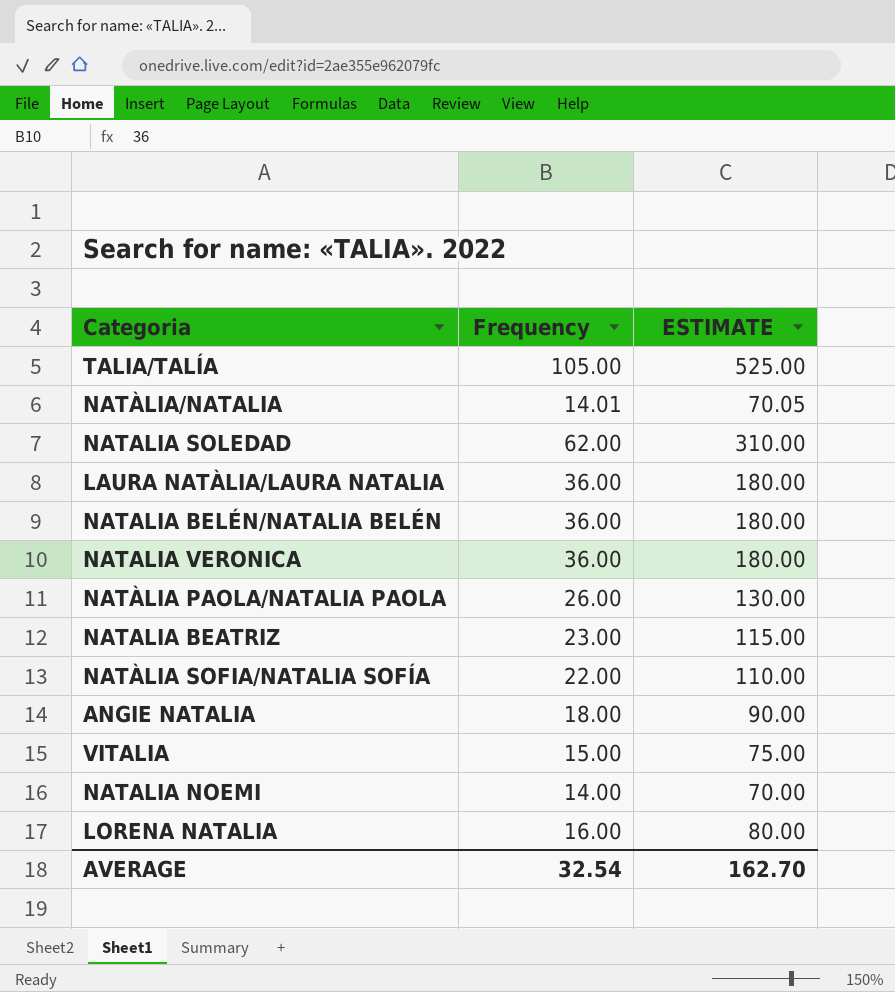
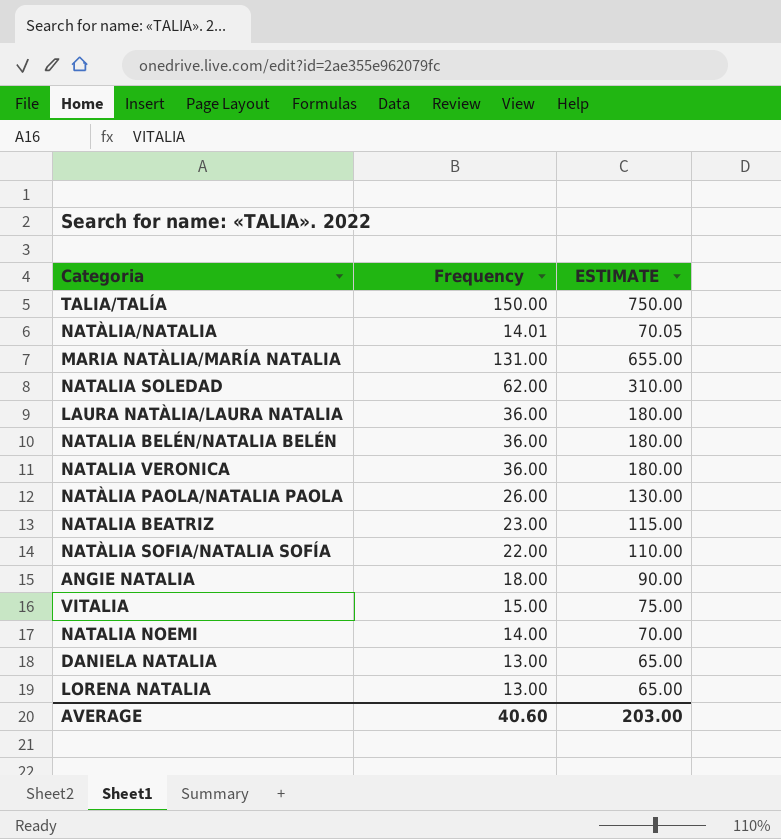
TALIA/TALÍA | Frequency: 105.00 -> 150.00
TALIA/TALÍA | ESTIMATE: 525.00 -> 750.00
row MARIA NATÀLIA/MARÍA NATALIA: none -> 131.00 | 655.00
row DANIELA NATALIA: none -> 13.00 | 65.00
LORENA NATALIA | Frequency: 16.00 -> 13.00
LORENA NATALIA | ESTIMATE: 80.00 -> 65.00
AVERAGE | Frequency: 32.54 -> 40.60
AVERAGE | ESTIMATE: 162.70 -> 203.00

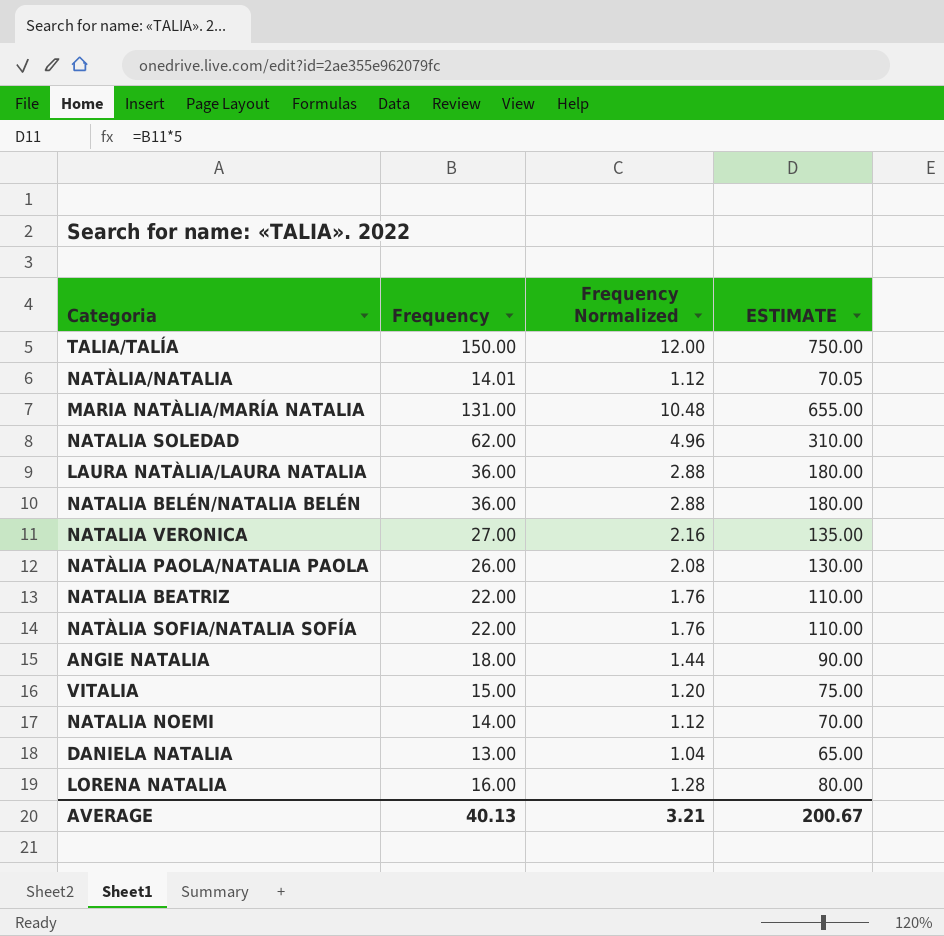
column Frequency Normalized | formula: none -> [Frequency] * 0.08
NATALIA VERONICA | Frequency: 36.00 -> 27.00
NATALIA VERONICA | ESTIMATE: 180.00 -> 135.00
NATALIA BEATRIZ | Frequency: 23.00 -> 22.00
NATALIA BEATRIZ | ESTIMATE: 115.00 -> 110.00
LORENA NATALIA | Frequency: 13.00 -> 16.00
LORENA NATALIA | ESTIMATE: 65.00 -> 80.00
AVERAGE | Frequency: 40.60 -> 40.13
AVERAGE | ESTIMATE: 203.00 -> 200.67

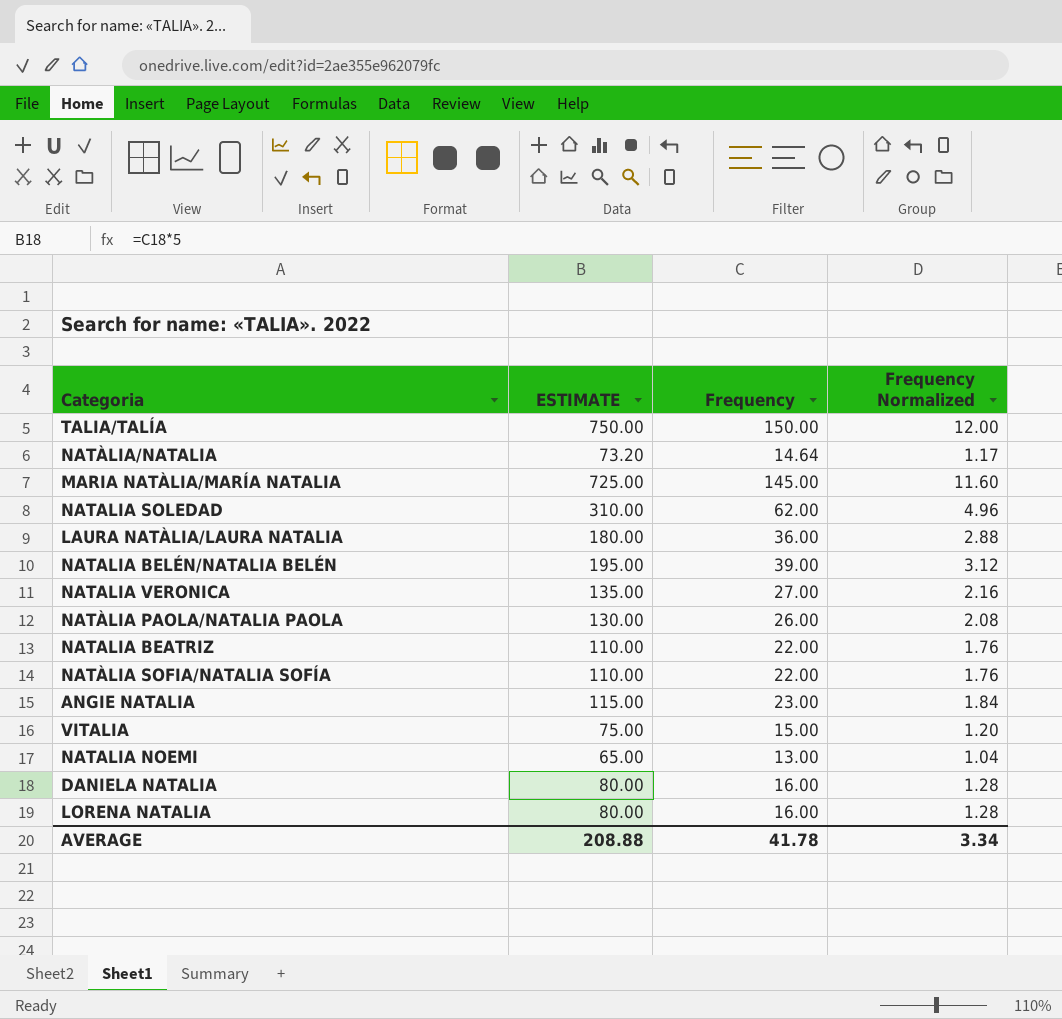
column ESTIMATE | position: 4 -> 2
NATÀLIA/NATALIA | ESTIMATE: 70.05 -> 73.20
NATÀLIA/NATALIA | Frequency: 14.01 -> 14.64
NATÀLIA/NATALIA | Frequency Normalized: 1.12 -> 1.17
MARIA NATÀLIA/MARÍA NATALIA | ESTIMATE: 655.00 -> 725.00
MARIA NATÀLIA/MARÍA NATALIA | Frequency: 131.00 -> 145.00
MARIA NATÀLIA/MARÍA NATALIA | Frequency Normalized: 10.48 -> 11.60
NATALIA BELÉN/NATALIA BELÉN | ESTIMATE: 180.00 -> 195.00
NATALIA BELÉN/NATALIA BELÉN | Frequency: 36.00 -> 39.00
NATALIA BELÉN/NATALIA BELÉN | Frequency Normalized: 2.88 -> 3.12
ANGIE NATALIA | ESTIMATE: 90.00 -> 115.00
ANGIE NATALIA | Frequency: 18.00 -> 23.00
ANGIE NATALIA | Frequency Normalized: 1.44 -> 1.84
NATALIA NOEMI | ESTIMATE: 70.00 -> 65.00
NATALIA NOEMI | Frequency: 14.00 -> 13.00
NATALIA NOEMI | Frequency Normalized: 1.12 -> 1.04
DANIELA NATALIA | ESTIMATE: 65.00 -> 80.00
DANIELA NATALIA | Frequency: 13.00 -> 16.00
DANIELA NATALIA | Frequency Normalized: 1.04 -> 1.28
AVERAGE | ESTIMATE: 200.67 -> 208.88
AVERAGE | Frequency: 40.13 -> 41.78
AVERAGE | Frequency Normalized: 3.21 -> 3.34

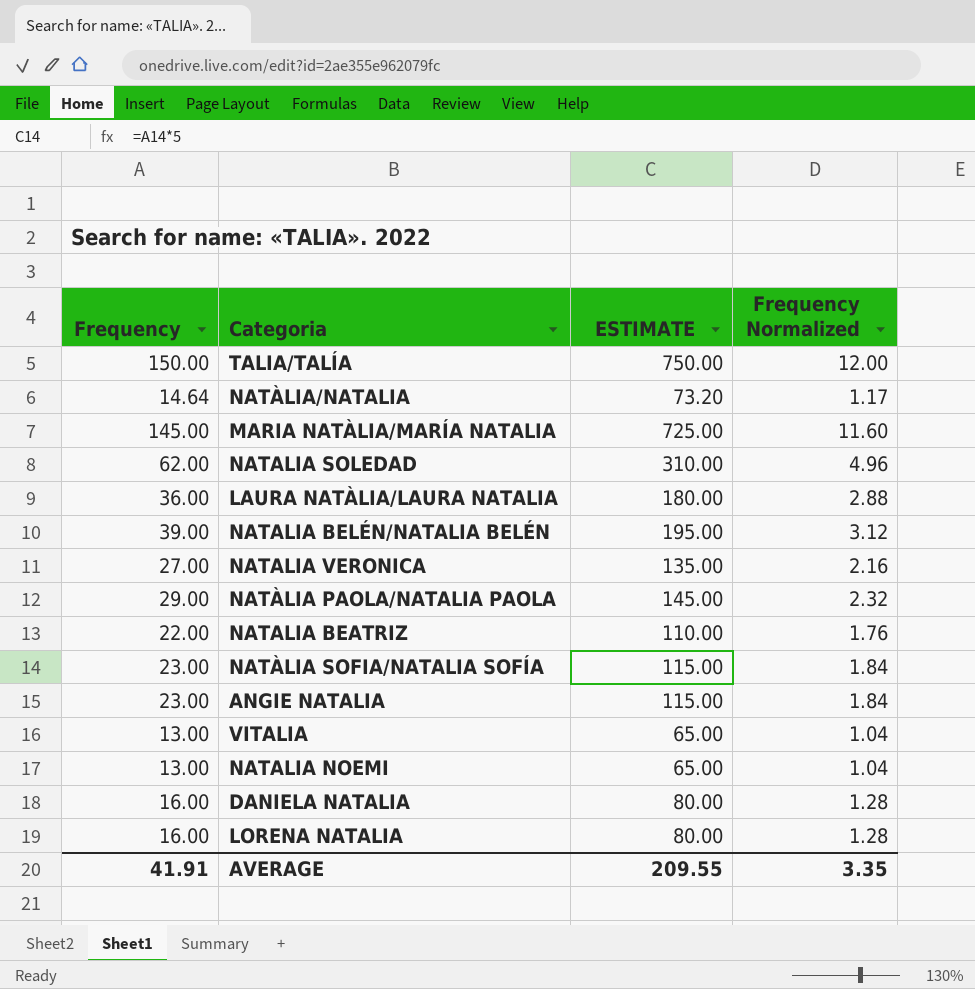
column Frequency | position: 3 -> 1
NATÀLIA PAOLA/NATALIA PAOLA | Frequency: 26.00 -> 29.00
NATÀLIA PAOLA/NATALIA PAOLA | ESTIMATE: 130.00 -> 145.00
NATÀLIA PAOLA/NATALIA PAOLA | Frequency Normalized: 2.08 -> 2.32
NATÀLIA SOFIA/NATALIA SOFÍA | Frequency: 22.00 -> 23.00
NATÀLIA SOFIA/NATALIA SOFÍA | ESTIMATE: 110.00 -> 115.00
NATÀLIA SOFIA/NATALIA SOFÍA | Frequency Normalized: 1.76 -> 1.84
VITALIA | Frequency: 15.00 -> 13.00
VITALIA | ESTIMATE: 75.00 -> 65.00
VITALIA | Frequency Normalized: 1.20 -> 1.04
AVERAGE | Frequency: 41.78 -> 41.91
AVERAGE | ESTIMATE: 208.88 -> 209.55
AVERAGE | Frequency Normalized: 3.34 -> 3.35

